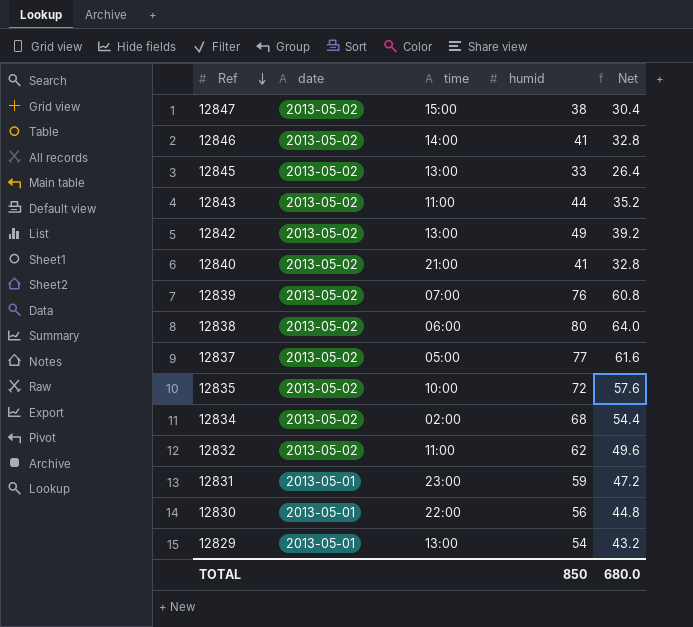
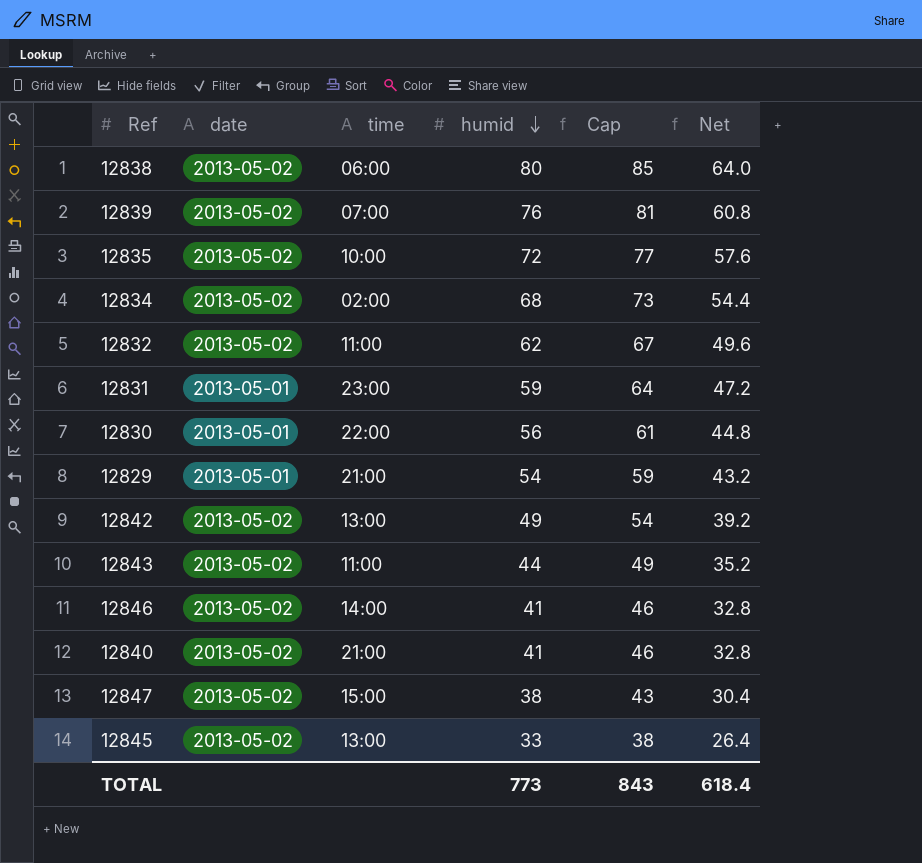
row order: Ref descending -> humid descending
column Cap | formula: none -> [humid] + 5
row 12837: 2013-05-02 | 05:00 | 77 | 61.6 -> none
12829 | time: 13:00 -> 21:00
TOTAL | humid: 850 -> 773
TOTAL | Net: 680.0 -> 618.4

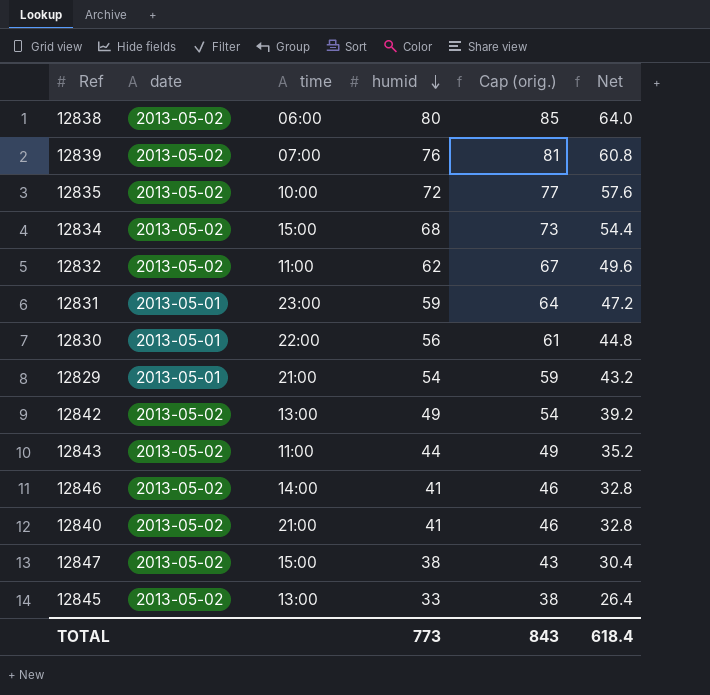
column name: Cap -> Cap (orig.)
12834 | time: 02:00 -> 15:00

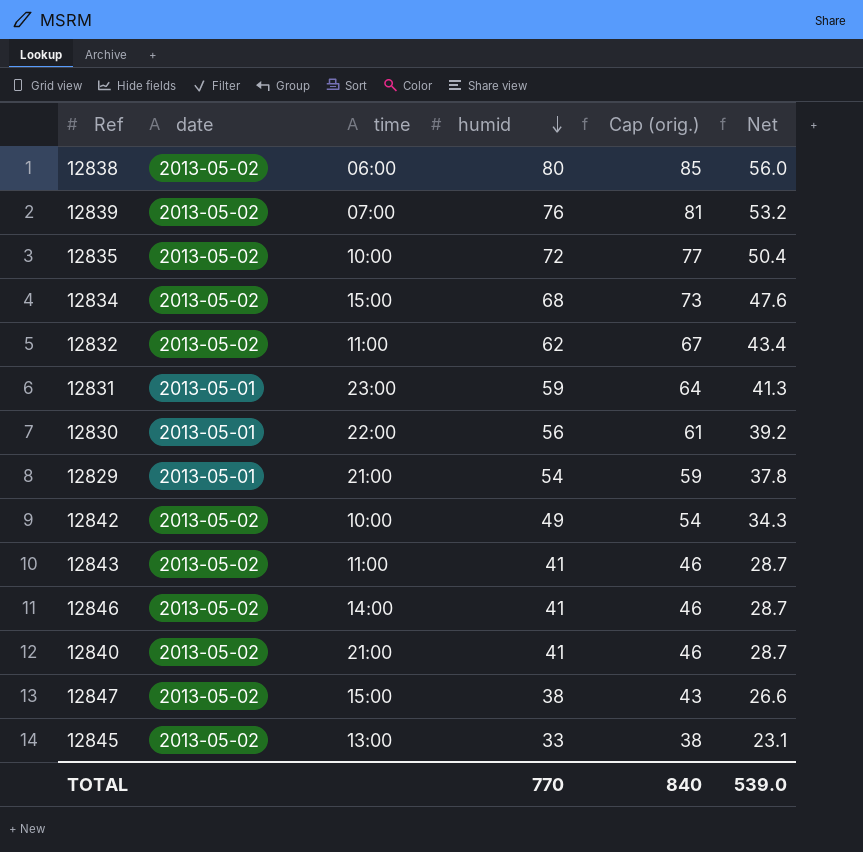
column Net | formula: [humid] * 0.8 -> [humid] * 0.7
12842 | time: 13:00 -> 10:00
12843 | humid: 44 -> 41
12843 | Cap (orig.): 49 -> 46
TOTAL | humid: 773 -> 770
TOTAL | Cap (orig.): 843 -> 840
TOTAL | Net: 618.4 -> 539.0

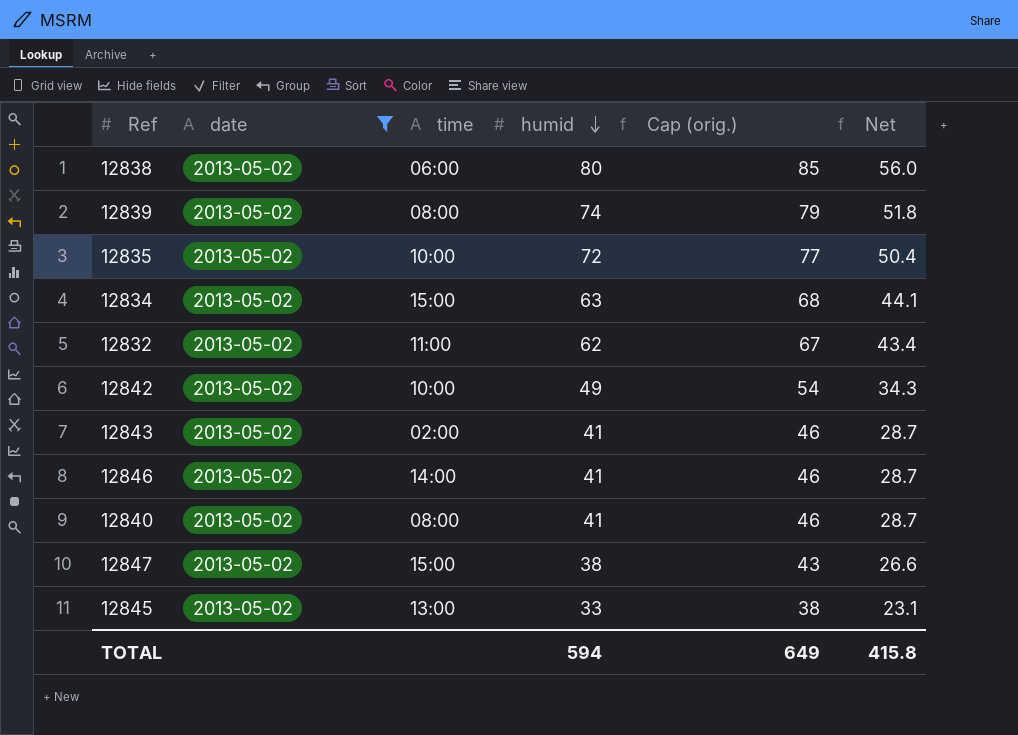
filter: none -> date = 2013-05-02
12839 | time: 07:00 -> 08:00
12839 | humid: 76 -> 74
12839 | Cap (orig.): 81 -> 79
12839 | Net: 53.2 -> 51.8
12834 | humid: 68 -> 63
12834 | Cap (orig.): 73 -> 68
12834 | Net: 47.6 -> 44.1
12843 | time: 11:00 -> 02:00
12840 | time: 21:00 -> 08:00
TOTAL | humid: 770 -> 594
TOTAL | Cap (orig.): 840 -> 649
TOTAL | Net: 539.0 -> 415.8

